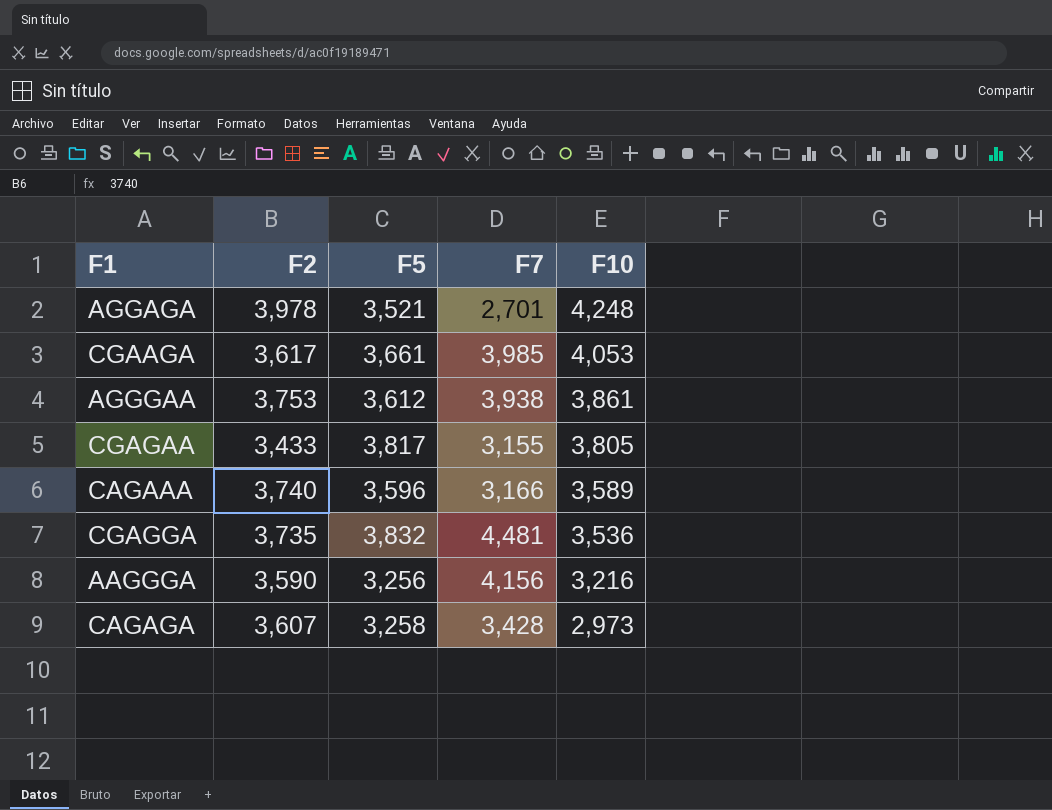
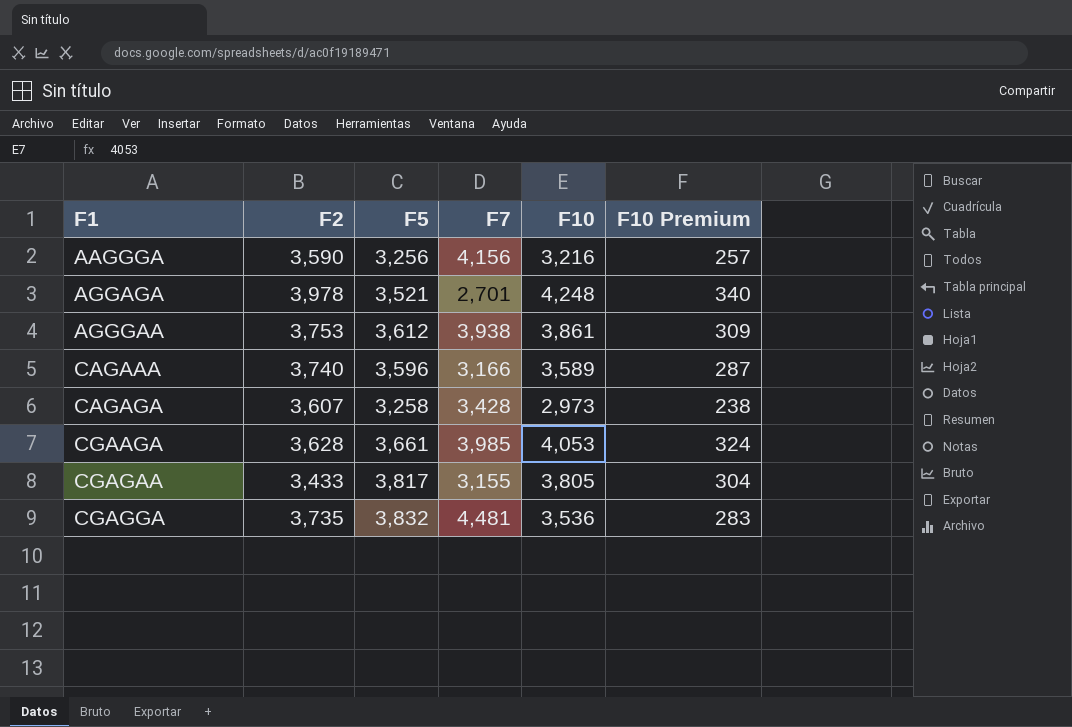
row order: F10 descending -> F1 ascending
column F10 Premium | formula: none -> [F10] * 0.08
CGAAGA | F2: 3,617 -> 3,628

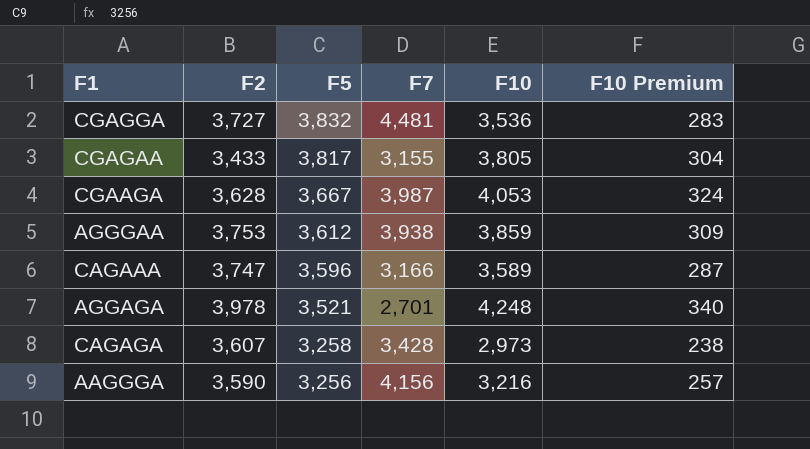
row order: F1 ascending -> F5 descending
CGAGGA | F2: 3,735 -> 3,727
CGAAGA | F5: 3,661 -> 3,667
CGAAGA | F7: 3,985 -> 3,987
AGGGAA | F10: 3,861 -> 3,859
CAGAAA | F2: 3,740 -> 3,747

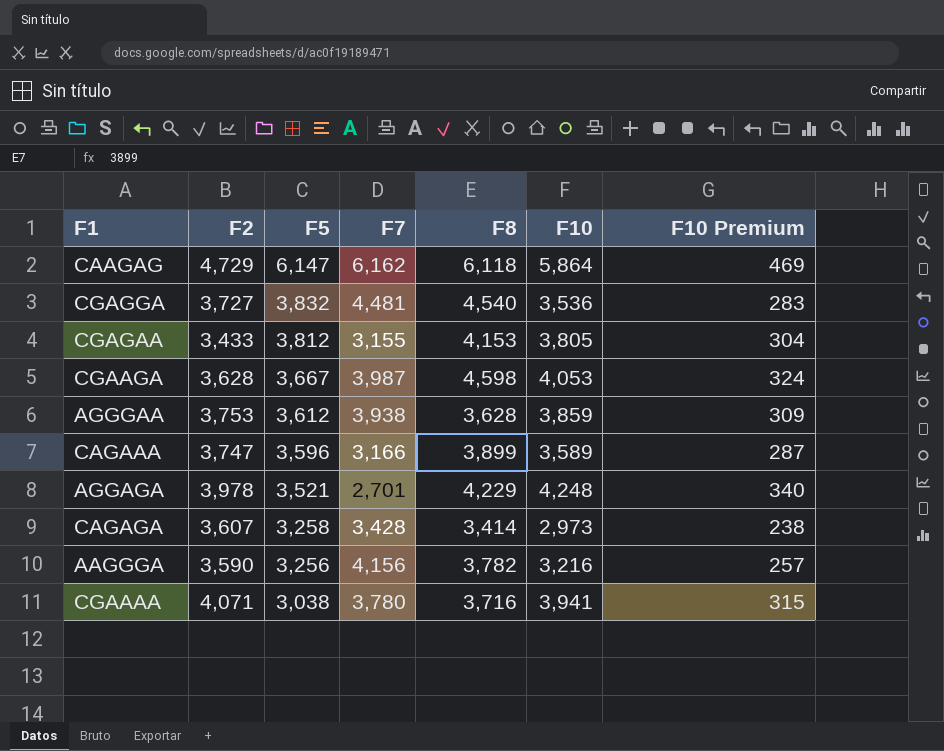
column F8 | position: none -> 5
row CAAGAG: none -> 4,729 | 6,147 | 6,162 | 6,118 | 5,864 | 469
CGAGAA | F5: 3,817 -> 3,812
row CGAAAA: none -> 4,071 | 3,038 | 3,780 | 3,716 | 3,941 | 315

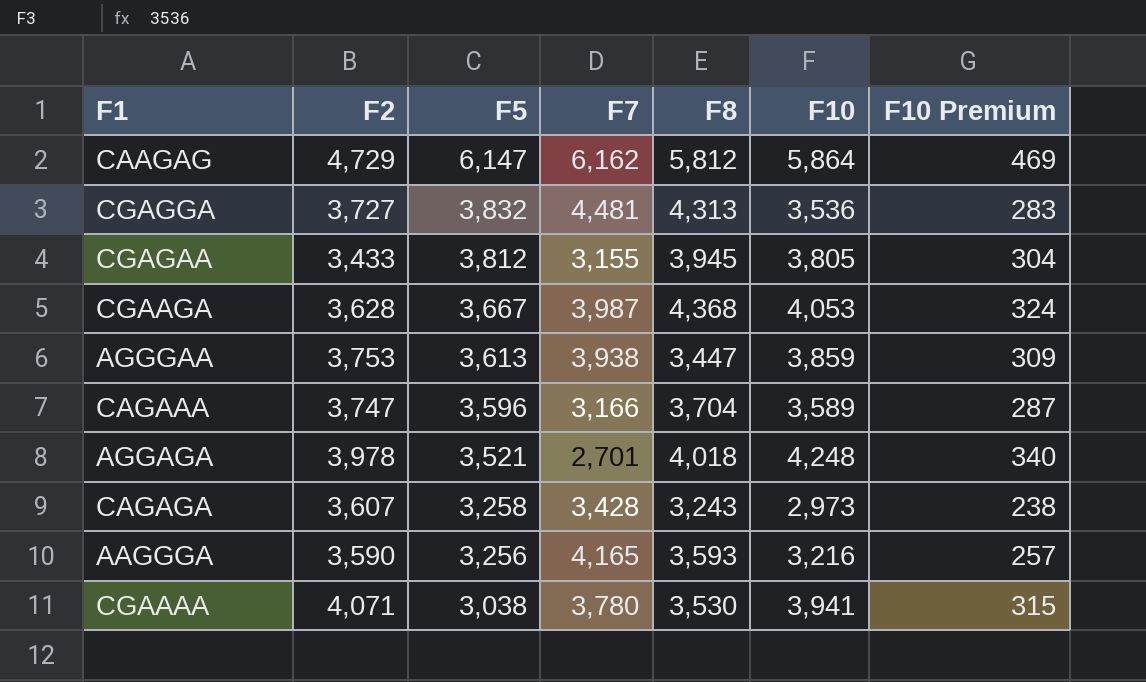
CAAGAG | F8: 6,118 -> 5,812
CGAGGA | F8: 4,540 -> 4,313
CGAGAA | F8: 4,153 -> 3,945
CGAAGA | F8: 4,598 -> 4,368
AGGGAA | F5: 3,612 -> 3,613
AGGGAA | F8: 3,628 -> 3,447
CAGAAA | F8: 3,899 -> 3,704
AGGAGA | F8: 4,229 -> 4,018
CAGAGA | F8: 3,414 -> 3,243
AAGGGA | F7: 4,156 -> 4,165
AAGGGA | F8: 3,782 -> 3,593
CGAAAA | F8: 3,716 -> 3,530

